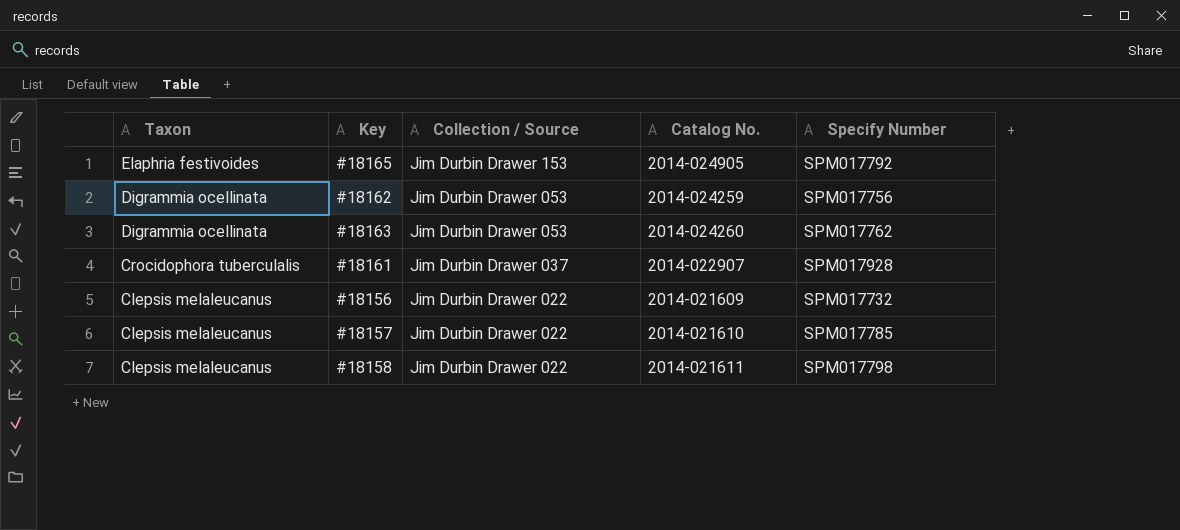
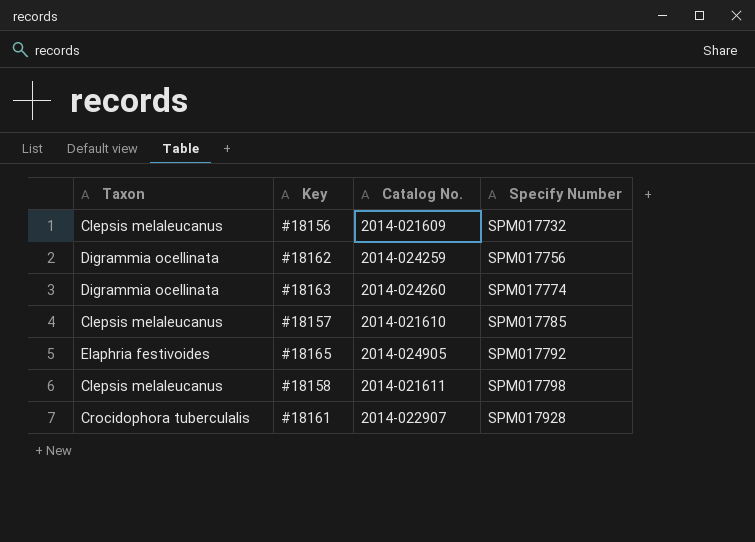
row order: Taxon descending -> Specify Number ascending
column Collection / Source | position: 3 -> none
#18163 | Specify Number: SPM017762 -> SPM017774

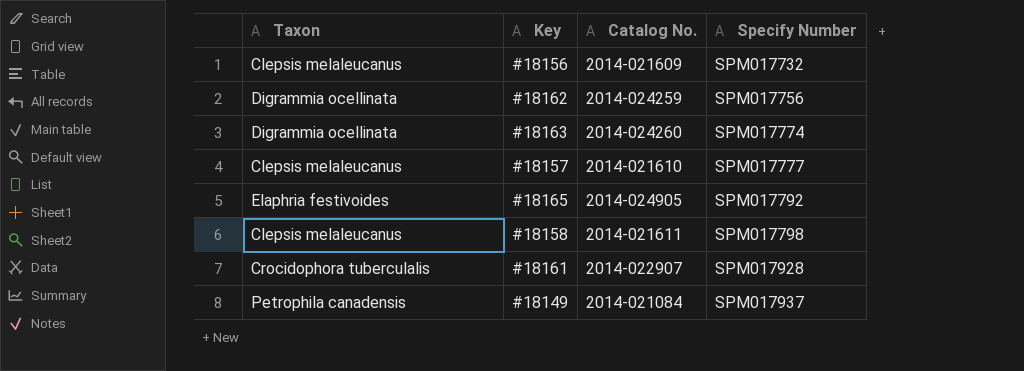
#18157 | Specify Number: SPM017785 -> SPM017777
row #18149: none -> Petrophila canadensis | 2014-021084 | SPM017937

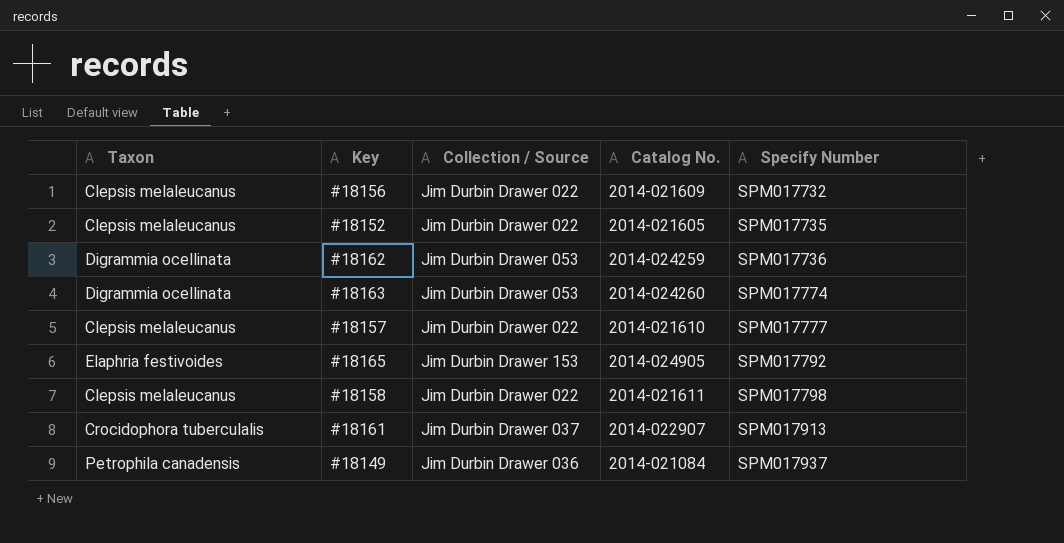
column Collection / Source | position: none -> 3
row #18152: none -> Clepsis melaleucanus | Jim Durbin Drawer 022 | 2014-021605 | SPM017735
#18162 | Specify Number: SPM017756 -> SPM017736
#18161 | Specify Number: SPM017928 -> SPM017913

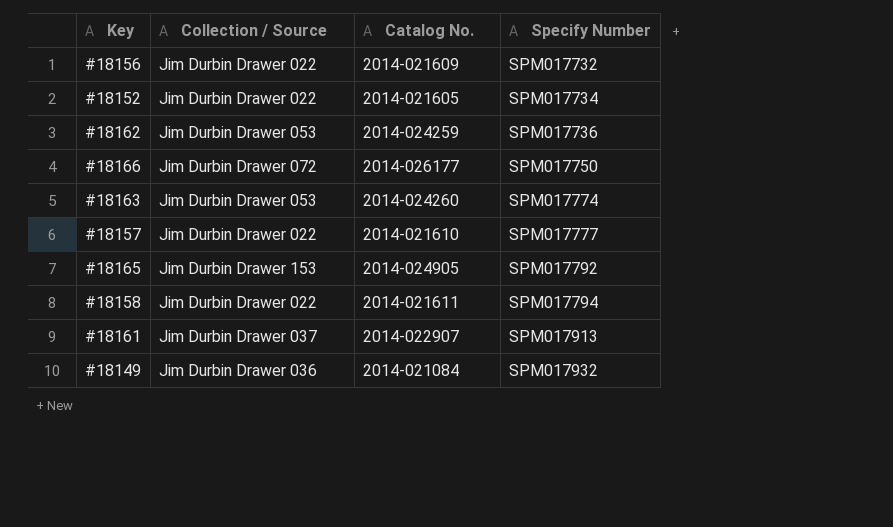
column Taxon | position: 1 -> none
#18152 | Specify Number: SPM017735 -> SPM017734
row #18166: none -> Jim Durbin Drawer 072 | 2014-026177 | SPM017750
#18158 | Specify Number: SPM017798 -> SPM017794
#18149 | Specify Number: SPM017937 -> SPM017932

